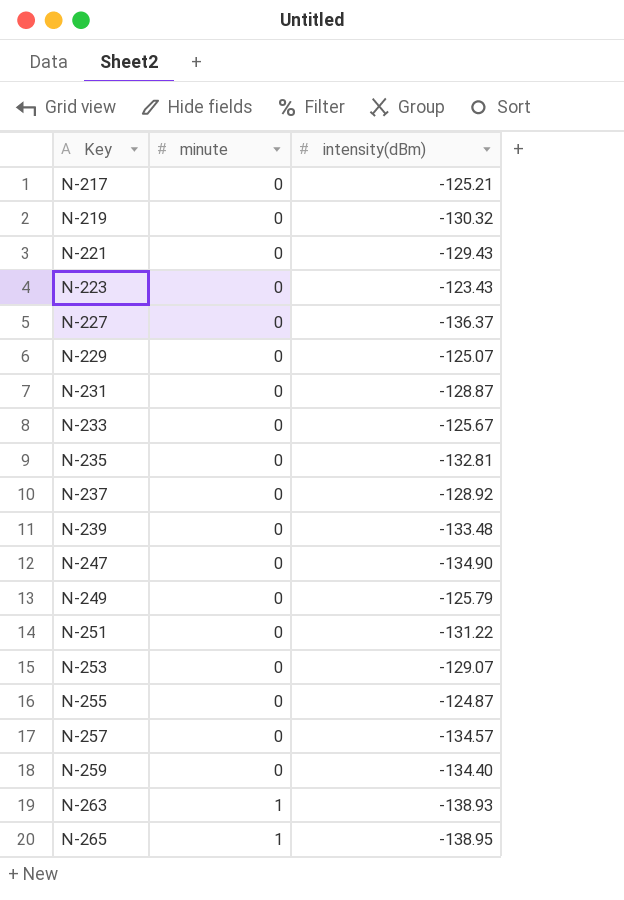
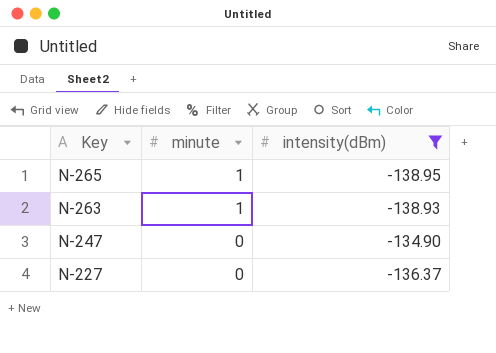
filter: none -> intensity(dBm) <= -134.90
row order: Key ascending -> Key descending

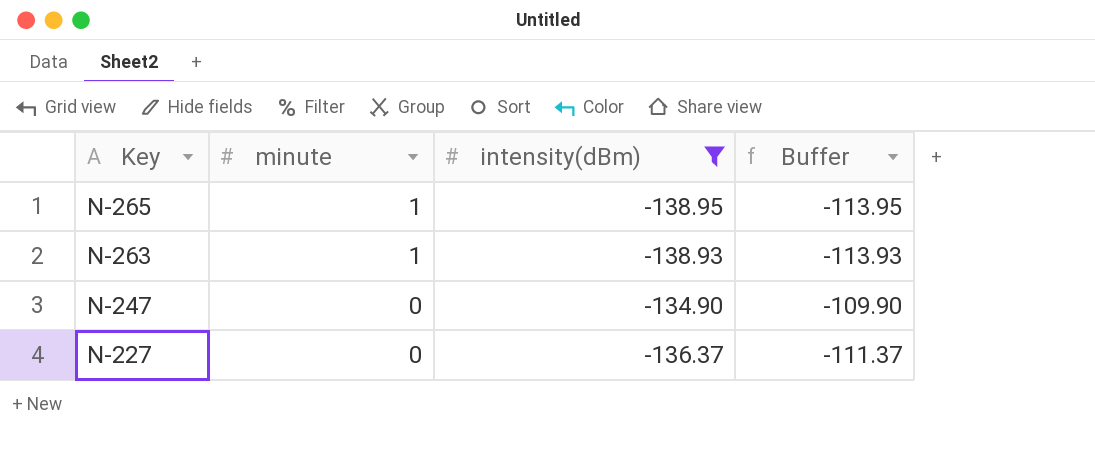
column Buffer | formula: none -> [intensity(dBm)] + 25

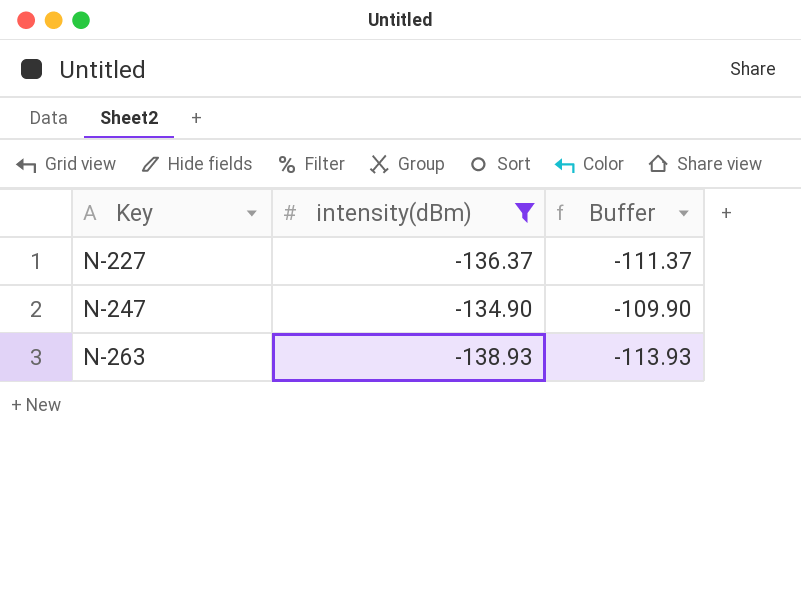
row order: Key descending -> Key ascending
column minute | position: 2 -> none
row N-265: 1 | -138.95 | -113.95 -> none

